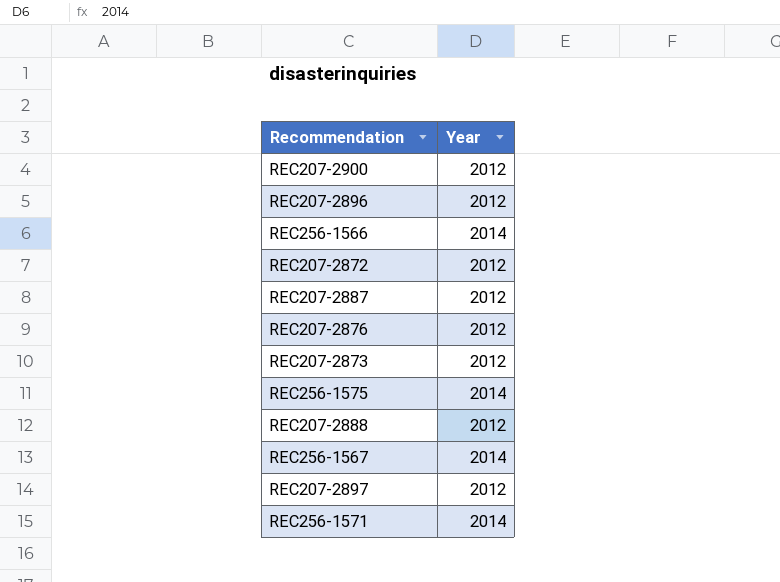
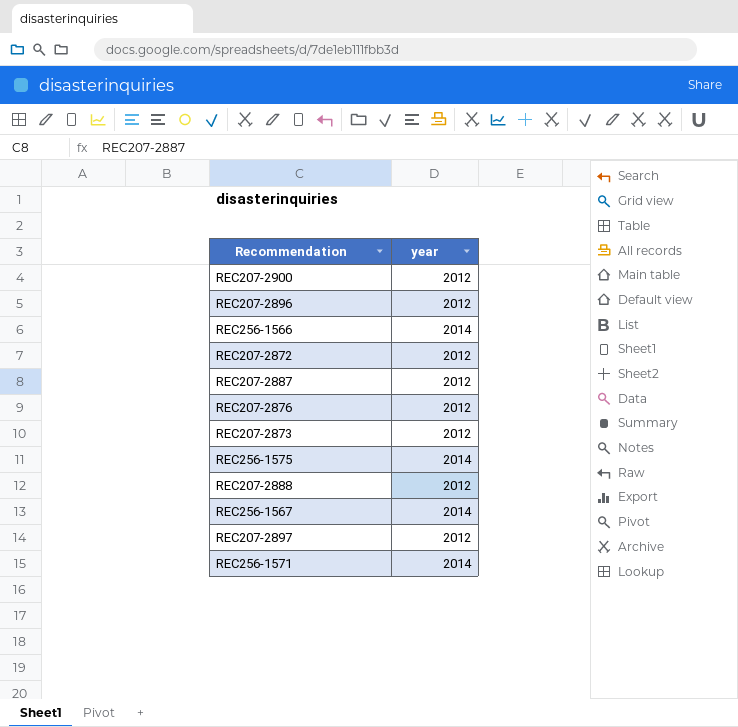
column name: Year -> year

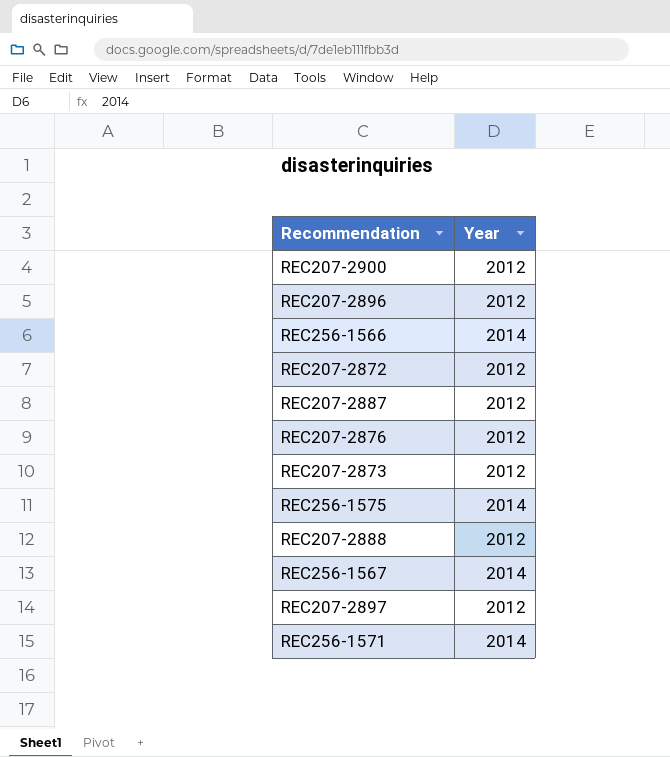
column name: year -> Year

